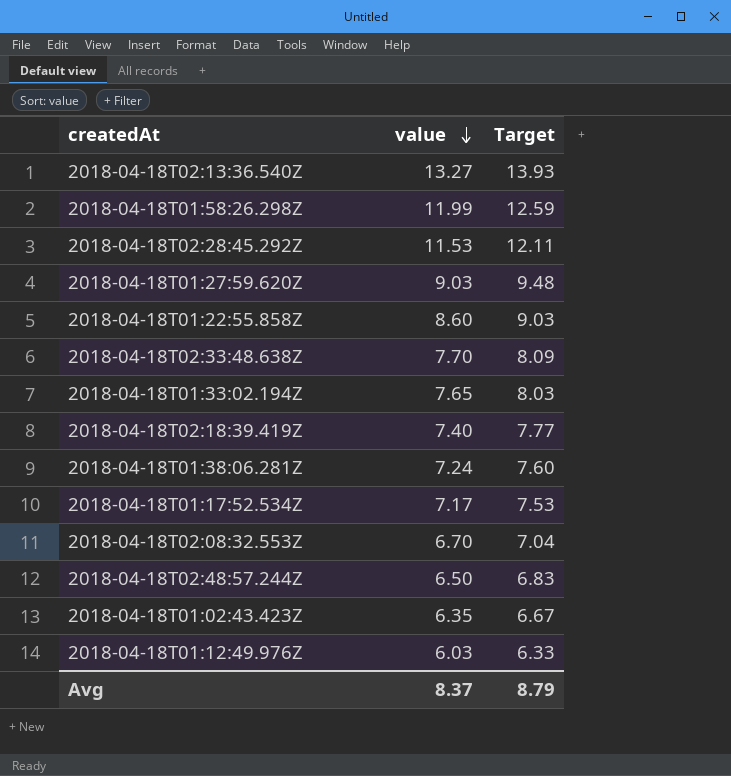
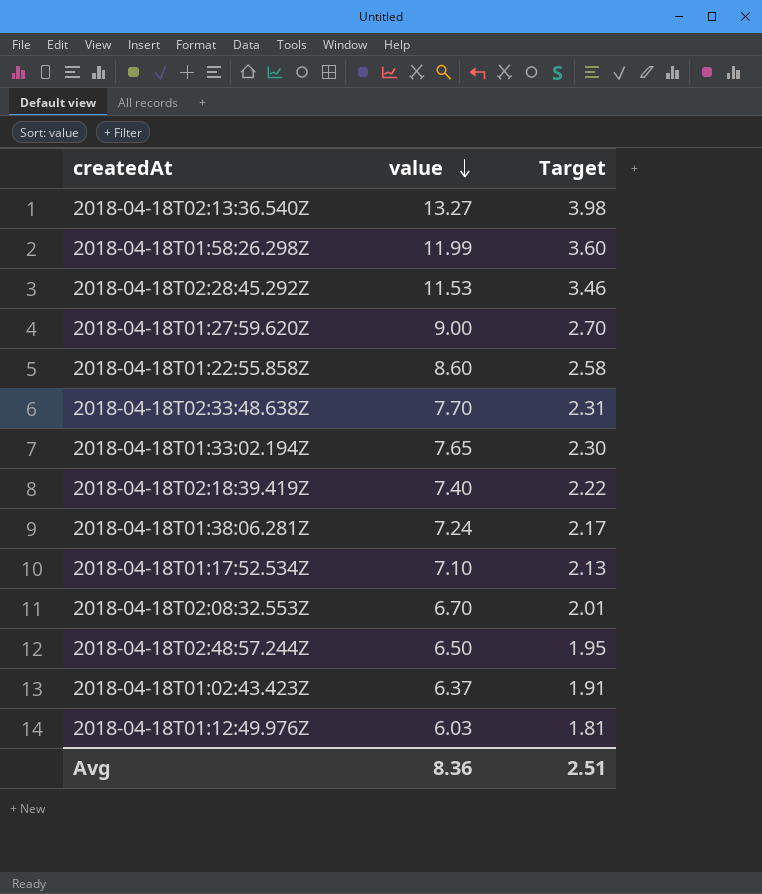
column Target | formula: [value] * 1.05 -> [value] * 0.3
2018-04-18T01:27:59.620Z | value: 9.03 -> 9.00
2018-04-18T01:17:52.534Z | value: 7.17 -> 7.10
2018-04-18T01:02:43.423Z | value: 6.35 -> 6.37
Avg | value: 8.37 -> 8.36
Avg | Target: 8.79 -> 2.51

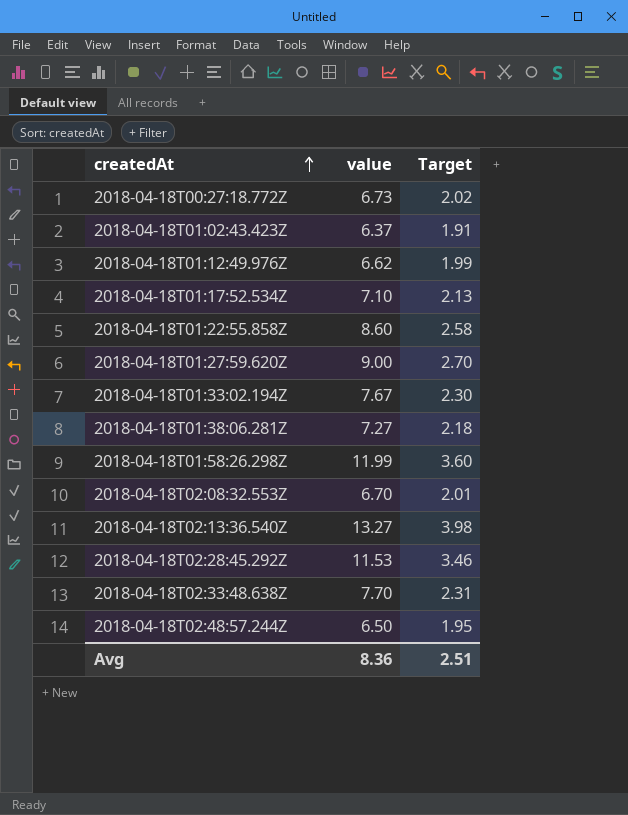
row order: value descending -> createdAt ascending
row 2018-04-18T02:18:39.419Z: 7.40 | 2.22 -> none
row 2018-04-18T00:27:18.772Z: none -> 6.73 | 2.02
2018-04-18T01:12:49.976Z | value: 6.03 -> 6.62
2018-04-18T01:12:49.976Z | Target: 1.81 -> 1.99
2018-04-18T01:33:02.194Z | value: 7.65 -> 7.67
2018-04-18T01:38:06.281Z | value: 7.24 -> 7.27
2018-04-18T01:38:06.281Z | Target: 2.17 -> 2.18

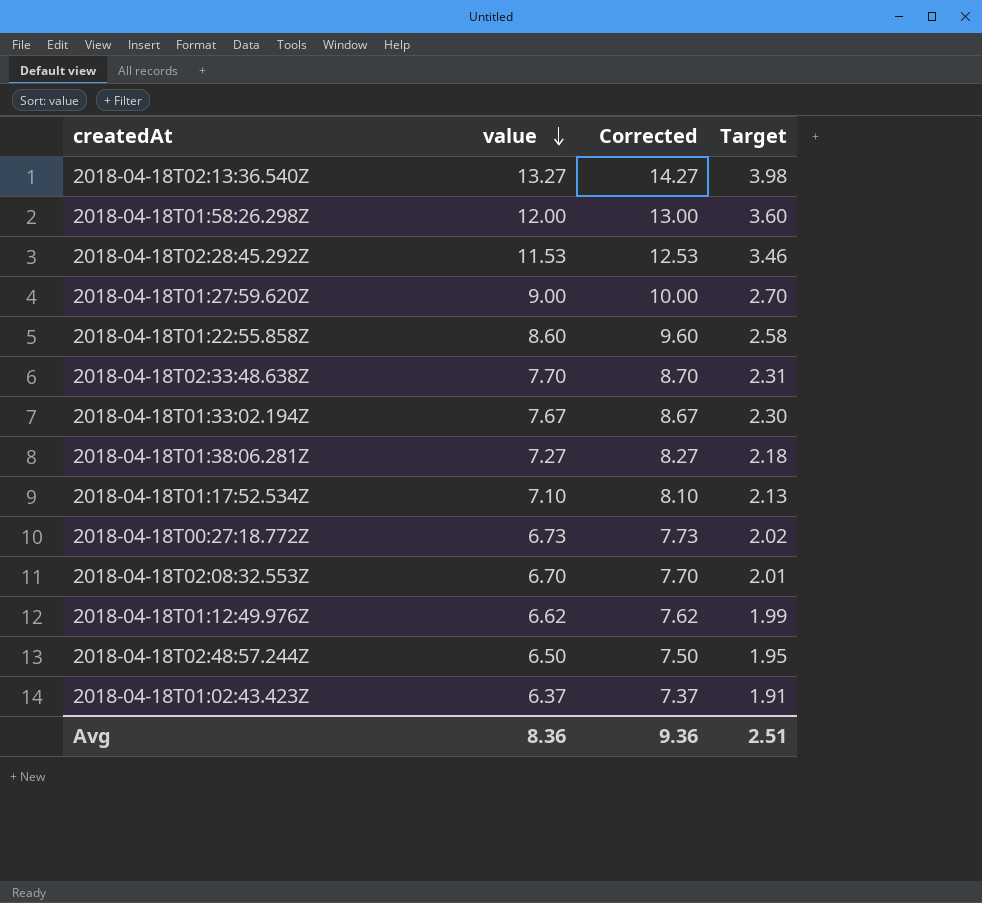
row order: createdAt ascending -> value descending
column Corrected | formula: none -> [value] + 1
2018-04-18T01:58:26.298Z | value: 11.99 -> 12.00

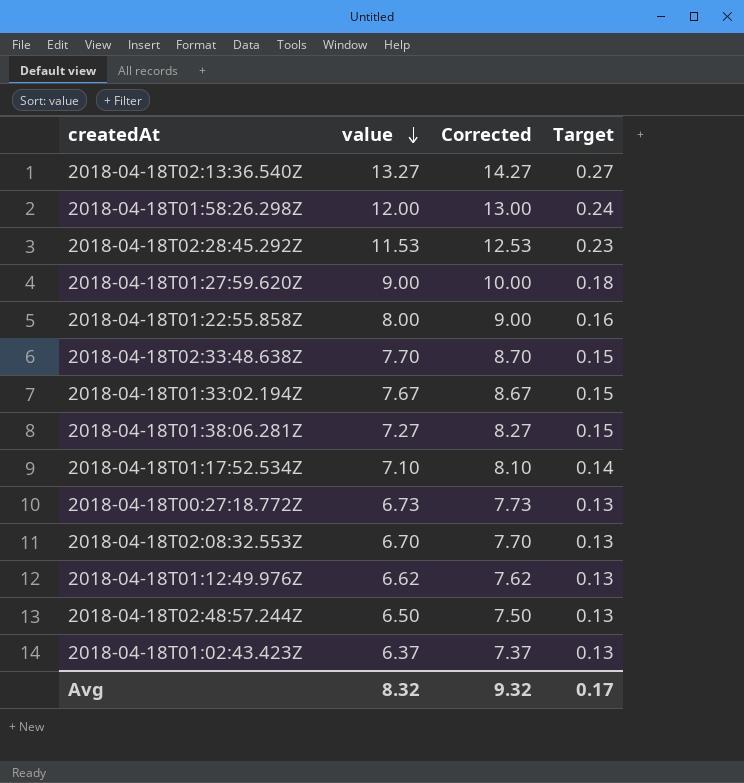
column Target | formula: [value] * 0.3 -> [value] * 0.02
2018-04-18T01:22:55.858Z | value: 8.60 -> 8.00
2018-04-18T01:22:55.858Z | Corrected: 9.60 -> 9.00
Avg | value: 8.36 -> 8.32
Avg | Corrected: 9.36 -> 9.32
Avg | Target: 2.51 -> 0.17

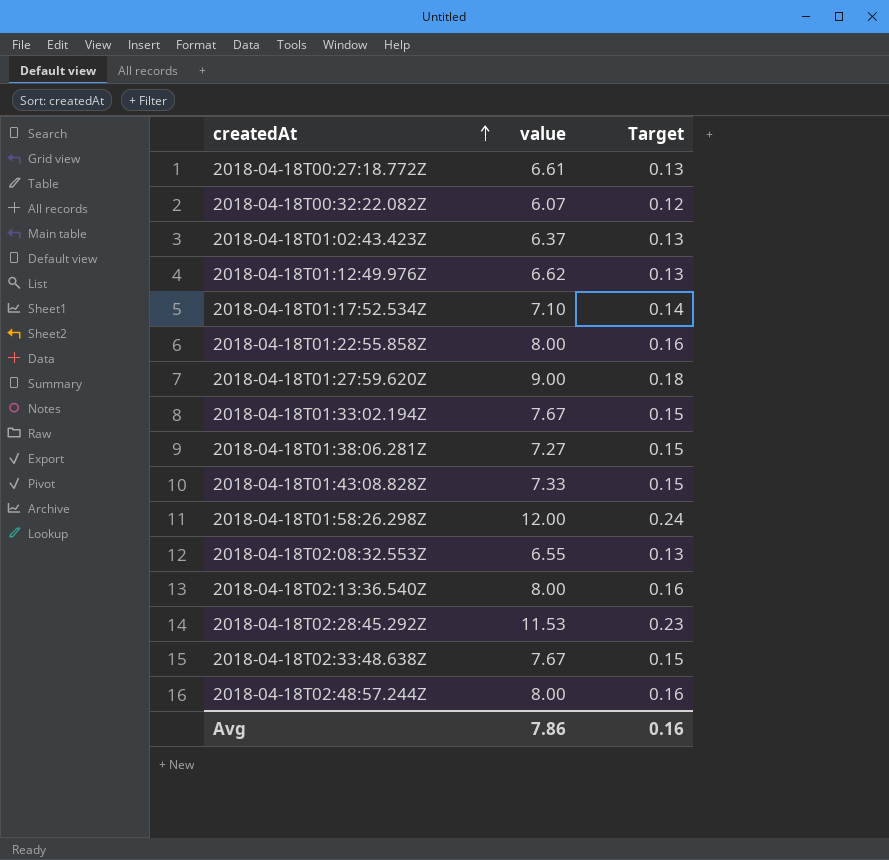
row order: value descending -> createdAt ascending
column Corrected | formula: [value] + 1 -> none
2018-04-18T00:27:18.772Z | value: 6.73 -> 6.61
row 2018-04-18T00:32:22.082Z: none -> 6.07 | 0.12
row 2018-04-18T01:43:08.828Z: none -> 7.33 | 0.15
2018-04-18T02:08:32.553Z | value: 6.70 -> 6.55
2018-04-18T02:13:36.540Z | value: 13.27 -> 8.00
2018-04-18T02:13:36.540Z | Target: 0.27 -> 0.16
2018-04-18T02:33:48.638Z | value: 7.70 -> 7.67
2018-04-18T02:48:57.244Z | value: 6.50 -> 8.00
2018-04-18T02:48:57.244Z | Target: 0.13 -> 0.16
Avg | value: 8.32 -> 7.86
Avg | Target: 0.17 -> 0.16

